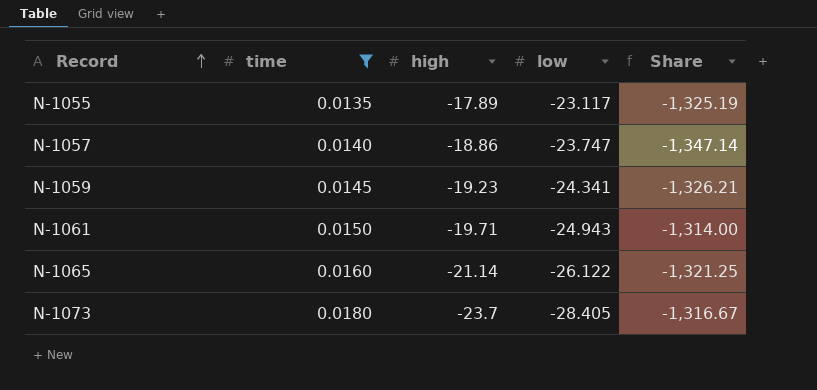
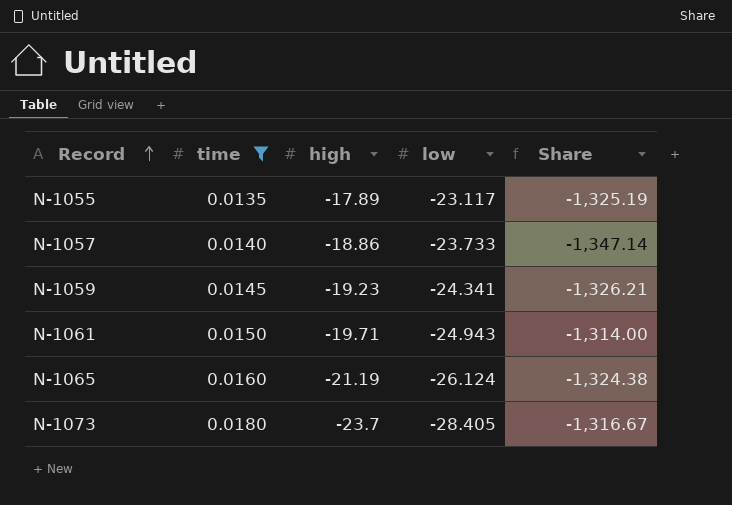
N-1057 | low: -23.747 -> -23.733
N-1065 | high: -21.14 -> -21.19
N-1065 | low: -26.122 -> -26.124
N-1065 | Share: -1,321.25 -> -1,324.38

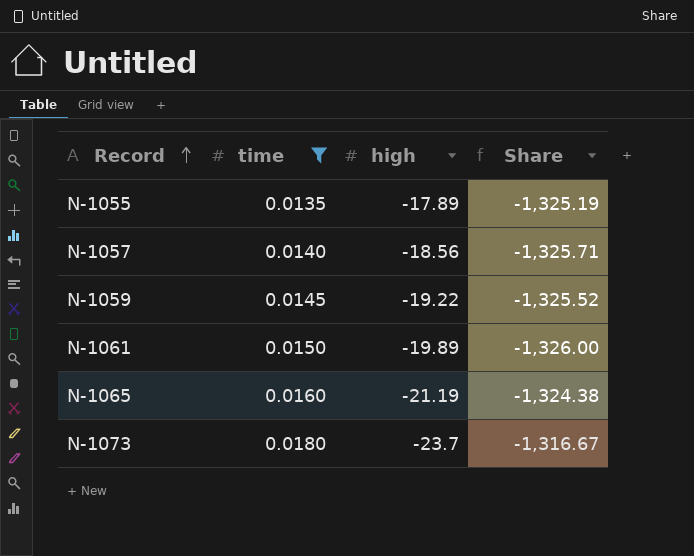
column low | position: 4 -> none
N-1057 | high: -18.86 -> -18.56
N-1057 | Share: -1,347.14 -> -1,325.71
N-1059 | high: -19.23 -> -19.22
N-1059 | Share: -1,326.21 -> -1,325.52
N-1061 | high: -19.71 -> -19.89
N-1061 | Share: -1,314.00 -> -1,326.00

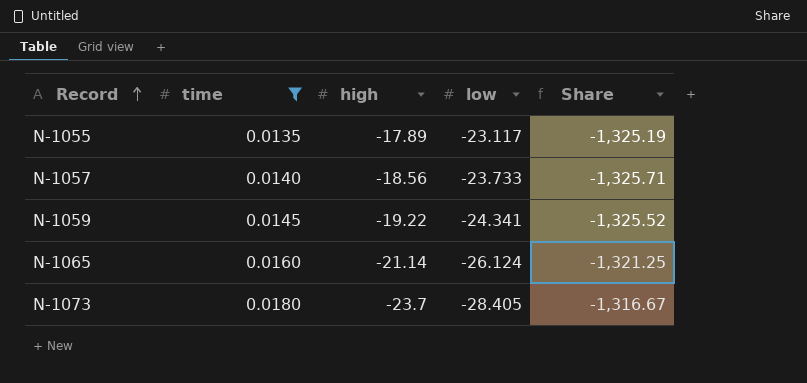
column low | position: none -> 4
row N-1061: 0.0150 | -19.89 | -1,326.00 -> none
N-1065 | high: -21.19 -> -21.14
N-1065 | Share: -1,324.38 -> -1,321.25

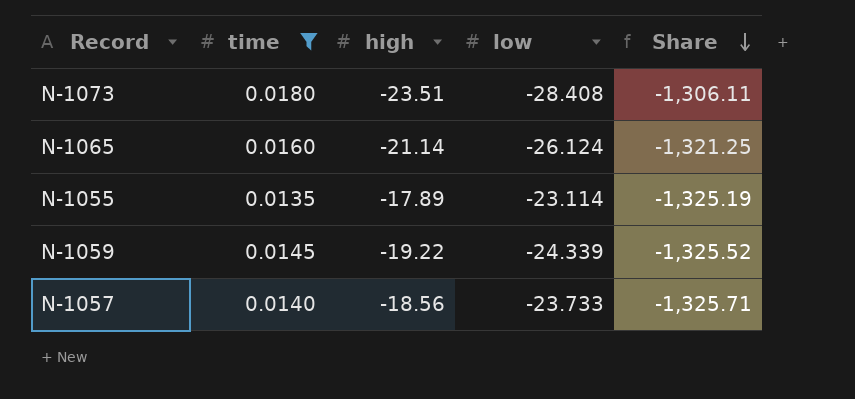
row order: Record ascending -> Share descending
N-1073 | high: -23.7 -> -23.51
N-1073 | low: -28.405 -> -28.408
N-1073 | Share: -1,316.67 -> -1,306.11
N-1055 | low: -23.117 -> -23.114
N-1059 | low: -24.341 -> -24.339

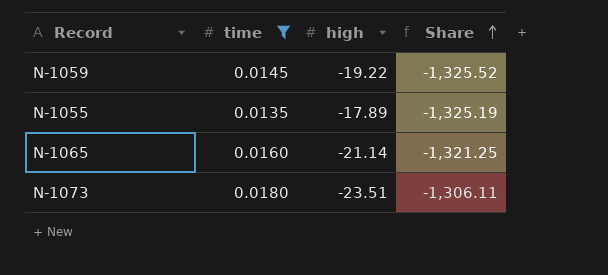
row order: Share descending -> Share ascending
column low | position: 4 -> none
row N-1057: 0.0140 | -18.56 | -23.733 | -1,325.71 -> none

